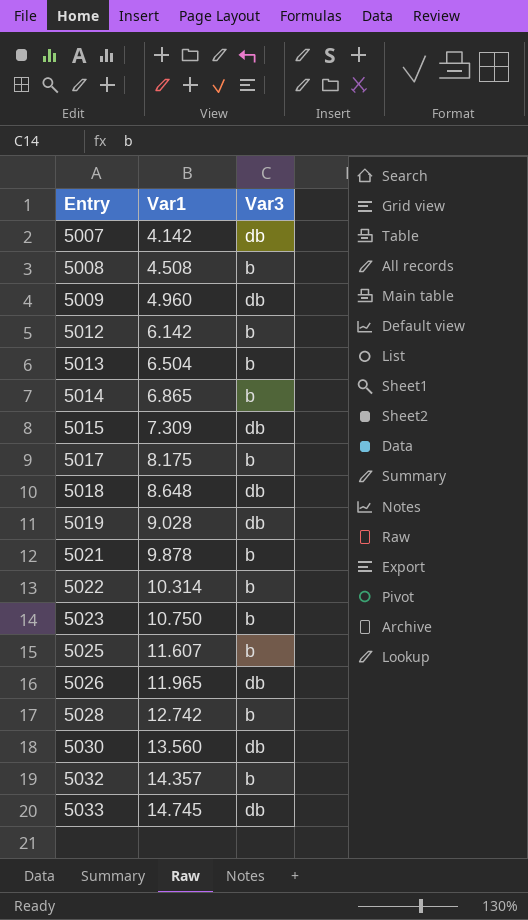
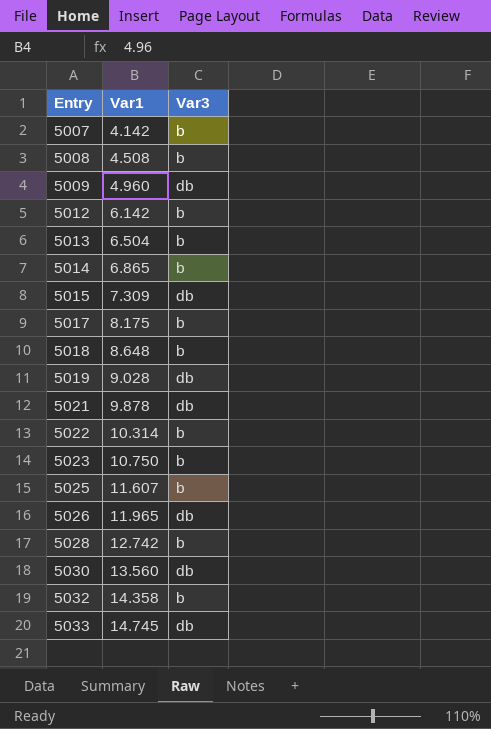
5007 | Var3: db -> b
5018 | Var3: db -> b
5021 | Var3: b -> db
5032 | Var1: 14.357 -> 14.358

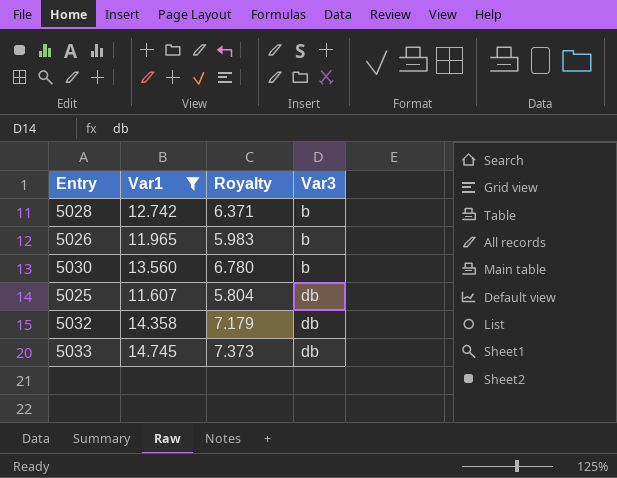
filter: none -> Var1 >= 11.607
row order: Entry ascending -> Var3 ascending
column Royalty | formula: none -> [Var1] * 0.5
5026 | Var3: db -> b
5030 | Var3: db -> b
5025 | Var3: b -> db
5032 | Var3: b -> db

